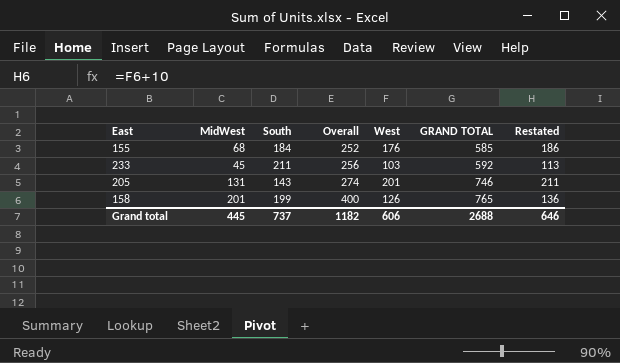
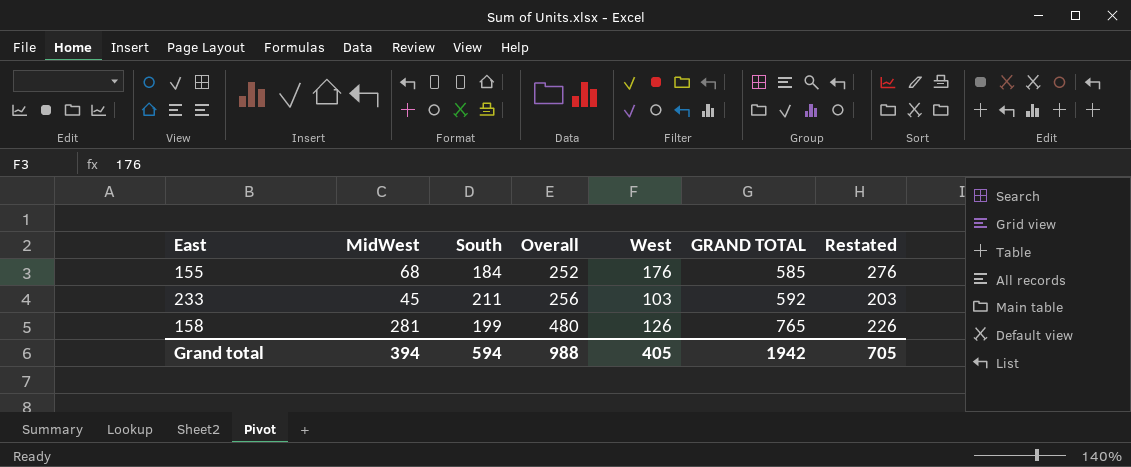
column Restated | formula: [West] + 10 -> [West] + 100
row 205: 131 | 143 | 274 | 201 | 746 | 211 -> none
158 | MidWest: 201 -> 281
158 | Overall: 400 -> 480
Grand total | MidWest: 445 -> 394
Grand total | South: 737 -> 594
Grand total | Overall: 1182 -> 988
Grand total | West: 606 -> 405
Grand total | GRAND TOTAL: 2688 -> 1942
Grand total | Restated: 646 -> 705

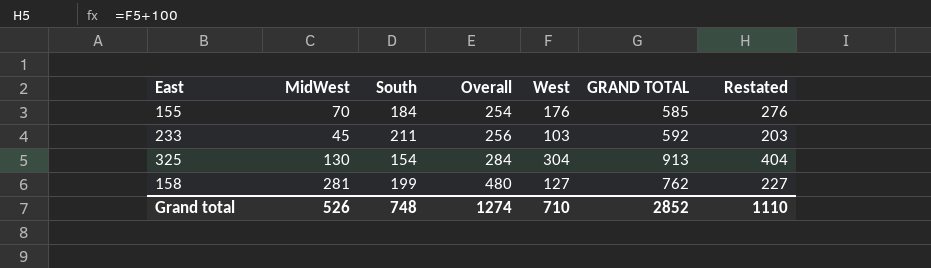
155 | MidWest: 68 -> 70
155 | Overall: 252 -> 254
row 325: none -> 130 | 154 | 284 | 304 | 913 | 404
158 | West: 126 -> 127
158 | GRAND TOTAL: 765 -> 762
158 | Restated: 226 -> 227
Grand total | MidWest: 394 -> 526
Grand total | South: 594 -> 748
Grand total | Overall: 988 -> 1274
Grand total | West: 405 -> 710
Grand total | GRAND TOTAL: 1942 -> 2852
Grand total | Restated: 705 -> 1110

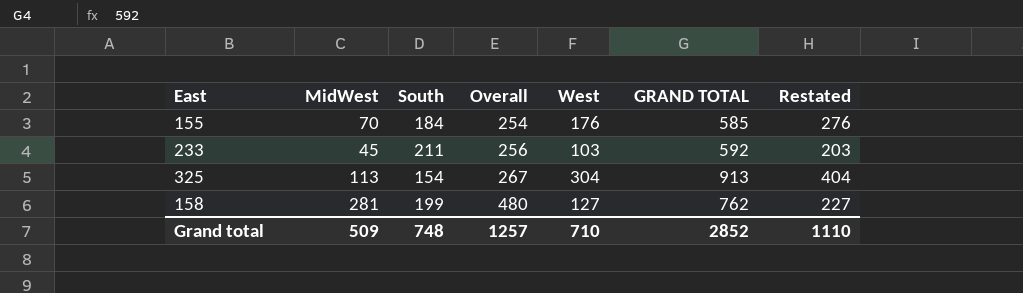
325 | MidWest: 130 -> 113
325 | Overall: 284 -> 267
Grand total | MidWest: 526 -> 509
Grand total | Overall: 1274 -> 1257

